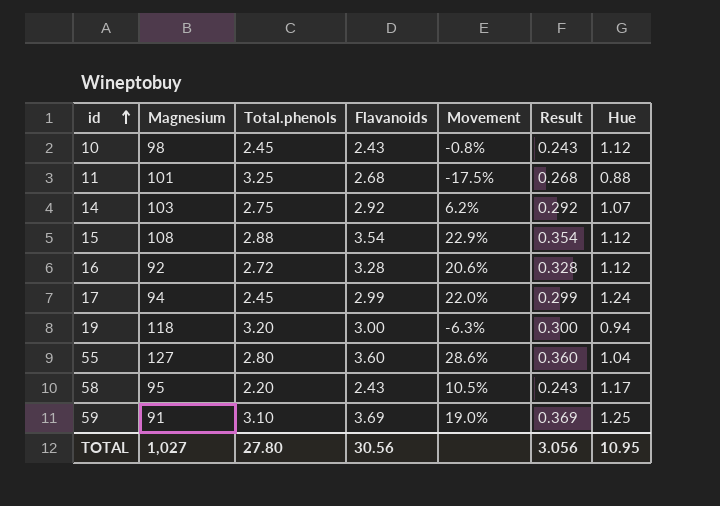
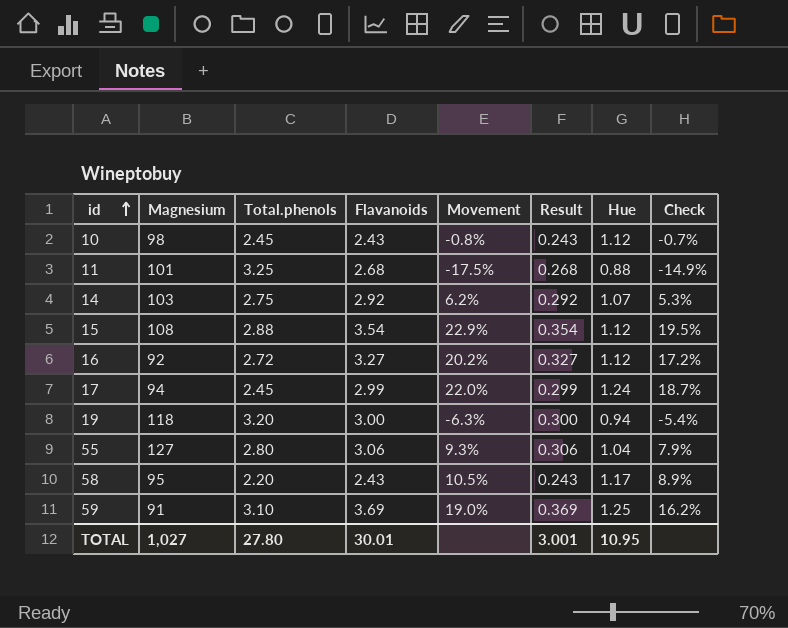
column Check | formula: none -> [Movement] * 0.85
16 | Flavanoids: 3.28 -> 3.27
16 | Movement: 20.6% -> 20.2%
16 | Result: 0.328 -> 0.327
55 | Flavanoids: 3.60 -> 3.06
55 | Movement: 28.6% -> 9.3%
55 | Result: 0.360 -> 0.306
TOTAL | Flavanoids: 30.56 -> 30.01
TOTAL | Result: 3.056 -> 3.001

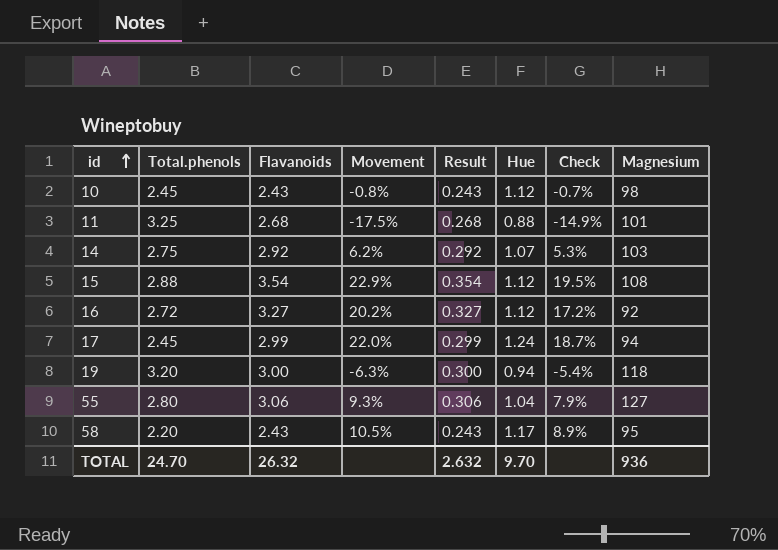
column Magnesium | position: 2 -> 8
row 59: 91 | 3.10 | 3.69 | 19.0% | 0.369 | 1.25 | 16.2% -> none
TOTAL | Total.phenols: 27.80 -> 24.70
TOTAL | Flavanoids: 30.01 -> 26.32
TOTAL | Result: 3.001 -> 2.632
TOTAL | Hue: 10.95 -> 9.70
TOTAL | Magnesium: 1,027 -> 936

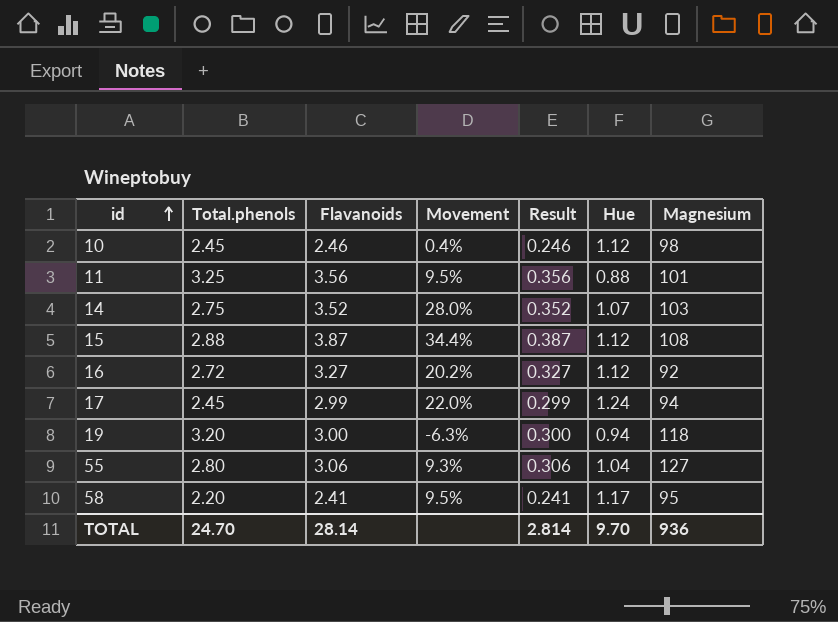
column Check | formula: [Movement] * 0.85 -> none
10 | Flavanoids: 2.43 -> 2.46
10 | Movement: -0.8% -> 0.4%
10 | Result: 0.243 -> 0.246
11 | Flavanoids: 2.68 -> 3.56
11 | Movement: -17.5% -> 9.5%
11 | Result: 0.268 -> 0.356
14 | Flavanoids: 2.92 -> 3.52
14 | Movement: 6.2% -> 28.0%
14 | Result: 0.292 -> 0.352
15 | Flavanoids: 3.54 -> 3.87
15 | Movement: 22.9% -> 34.4%
15 | Result: 0.354 -> 0.387
58 | Flavanoids: 2.43 -> 2.41
58 | Movement: 10.5% -> 9.5%
58 | Result: 0.243 -> 0.241
TOTAL | Flavanoids: 26.32 -> 28.14
TOTAL | Result: 2.632 -> 2.814

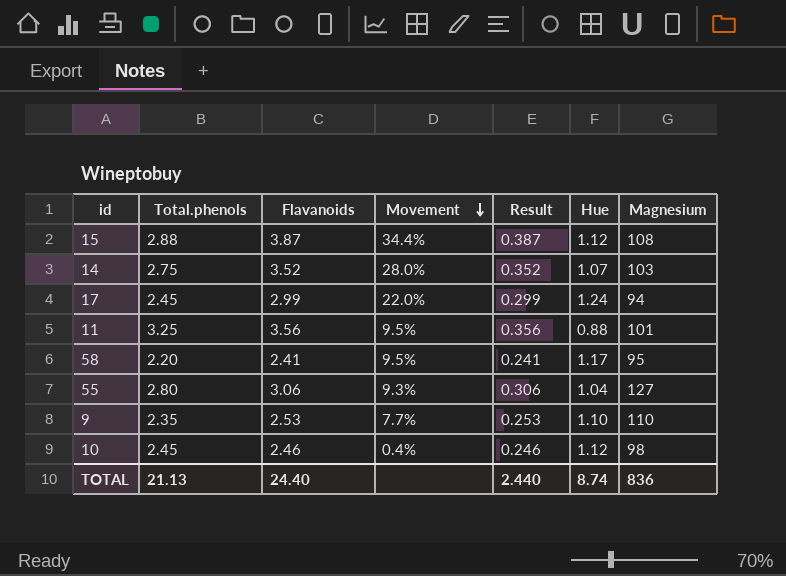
row order: id ascending -> Movement descending
row 16: 2.72 | 3.27 | 20.2% | 0.327 | 1.12 | 92 -> none
row 19: 3.20 | 3.00 | -6.3% | 0.300 | 0.94 | 118 -> none
row 9: none -> 2.35 | 2.53 | 7.7% | 0.253 | 1.10 | 110
TOTAL | Total.phenols: 24.70 -> 21.13
TOTAL | Flavanoids: 28.14 -> 24.40
TOTAL | Result: 2.814 -> 2.440
TOTAL | Hue: 9.70 -> 8.74
TOTAL | Magnesium: 936 -> 836

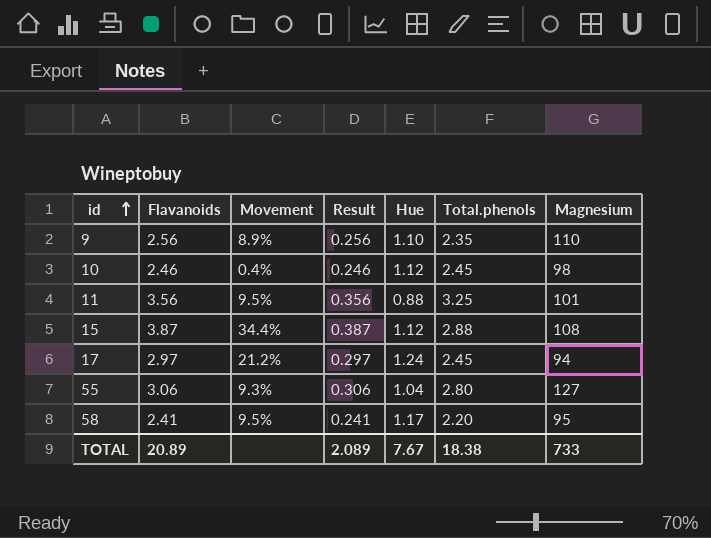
row order: Movement descending -> id ascending
column Total.phenols | position: 2 -> 6
row 14: 2.75 | 3.52 | 28.0% | 0.352 | 1.07 | 103 -> none
9 | Flavanoids: 2.53 -> 2.56
9 | Movement: 7.7% -> 8.9%
9 | Result: 0.253 -> 0.256
17 | Flavanoids: 2.99 -> 2.97
17 | Movement: 22.0% -> 21.2%
17 | Result: 0.299 -> 0.297
TOTAL | Flavanoids: 24.40 -> 20.89
TOTAL | Result: 2.440 -> 2.089
TOTAL | Hue: 8.74 -> 7.67
TOTAL | Total.phenols: 21.13 -> 18.38
TOTAL | Magnesium: 836 -> 733

